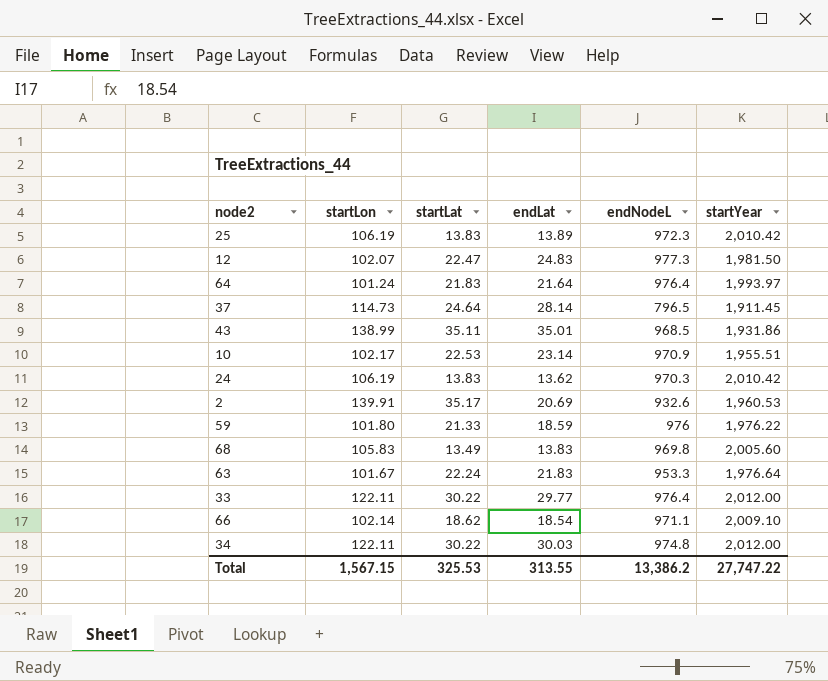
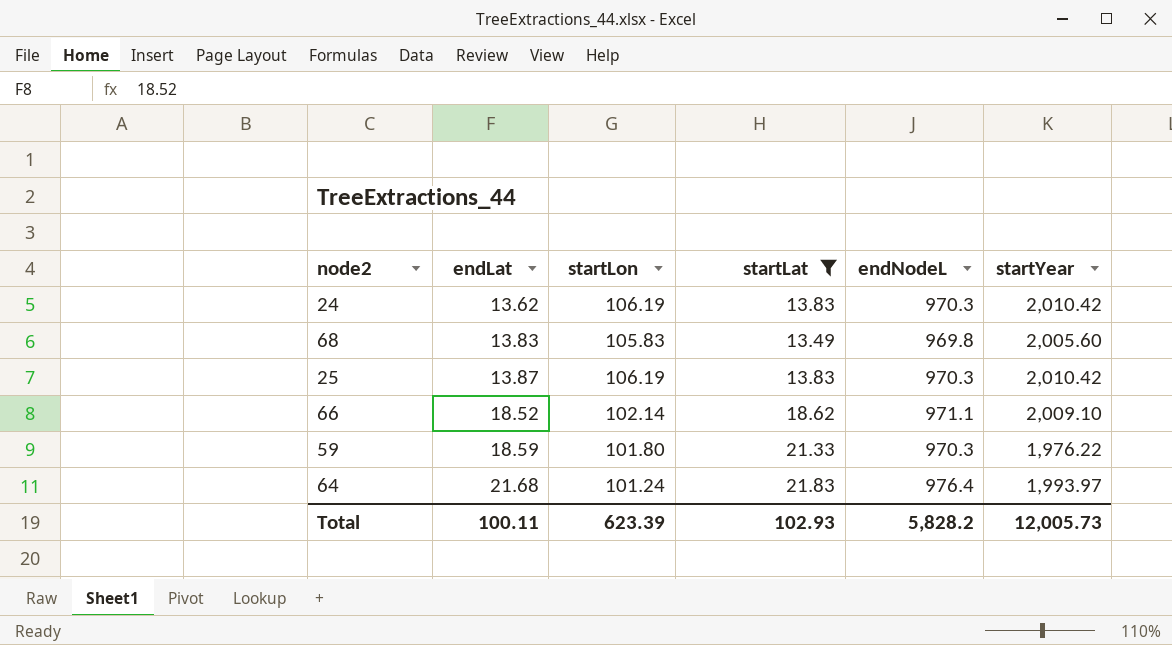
filter: none -> startLat <= 21.83
row order: none -> endLat ascending
column endLat | position: 4 -> 2
25 | endLat: 13.89 -> 13.87
25 | endNodeL: 972.3 -> 970.3
66 | endLat: 18.54 -> 18.52
59 | endNodeL: 976 -> 970.3
64 | endLat: 21.64 -> 21.68
Total | endLat: 313.55 -> 100.11
Total | startLon: 1,567.15 -> 623.39
Total | startLat: 325.53 -> 102.93
Total | endNodeL: 13,386.2 -> 5,828.2
Total | startYear: 27,747.22 -> 12,005.73

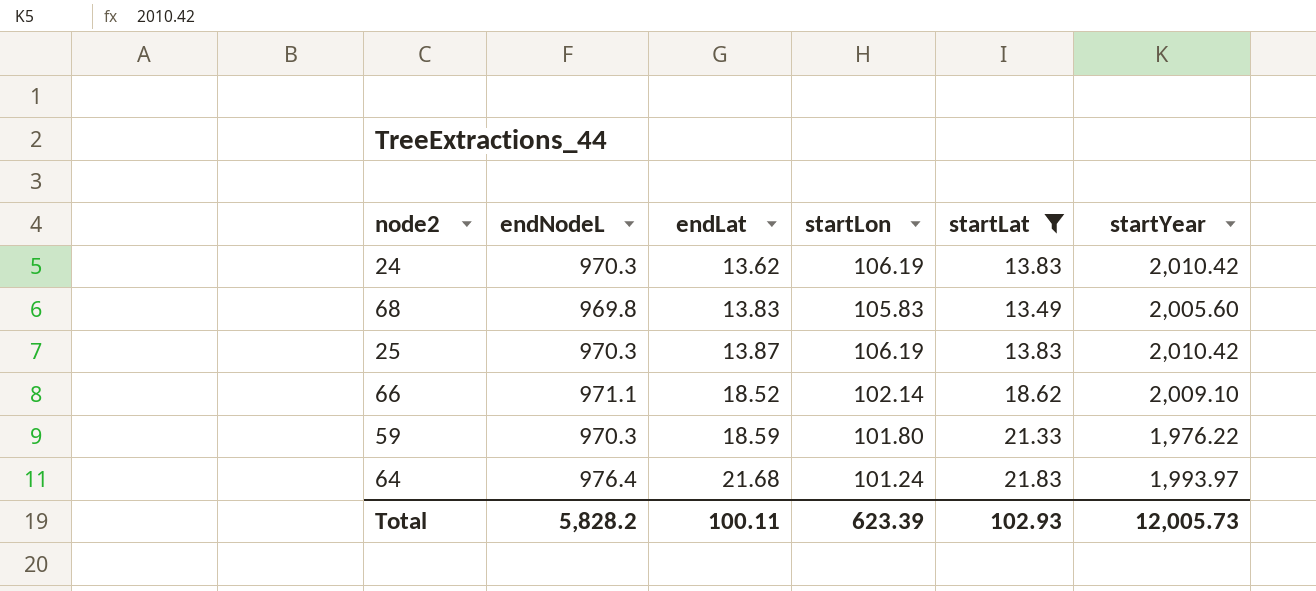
column endNodeL | position: 5 -> 2

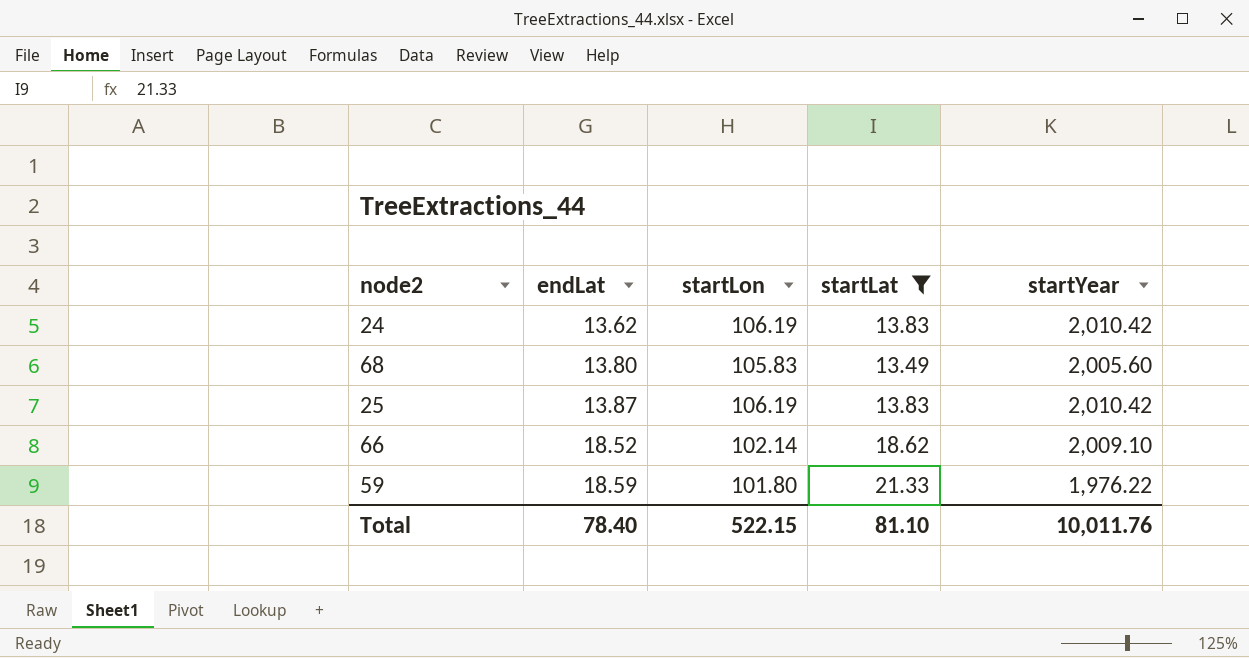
column endNodeL | position: 2 -> none
row 64: 976.4 | 21.68 | 101.24 | 21.83 | 1,993.97 -> none
68 | endLat: 13.83 -> 13.80
Total | endLat: 100.11 -> 78.40
Total | startLon: 623.39 -> 522.15
Total | startLat: 102.93 -> 81.10
Total | startYear: 12,005.73 -> 10,011.76

